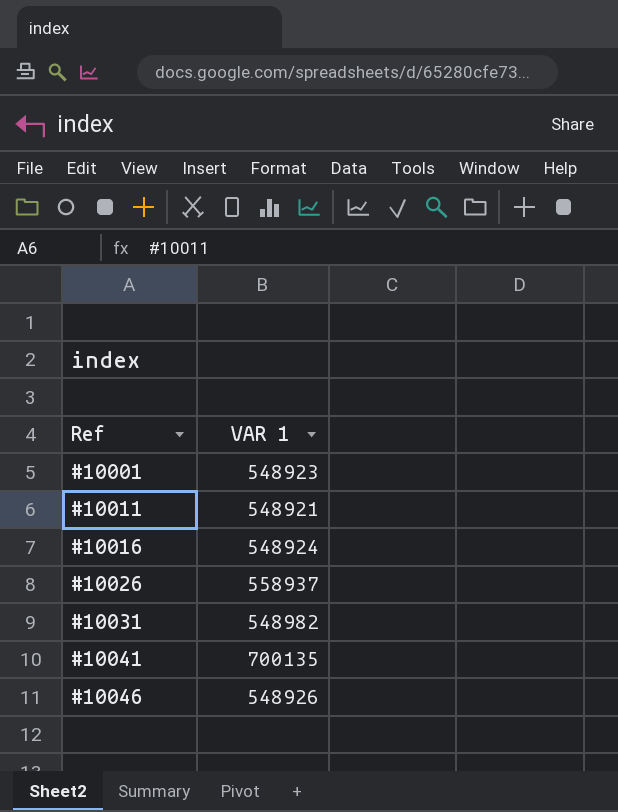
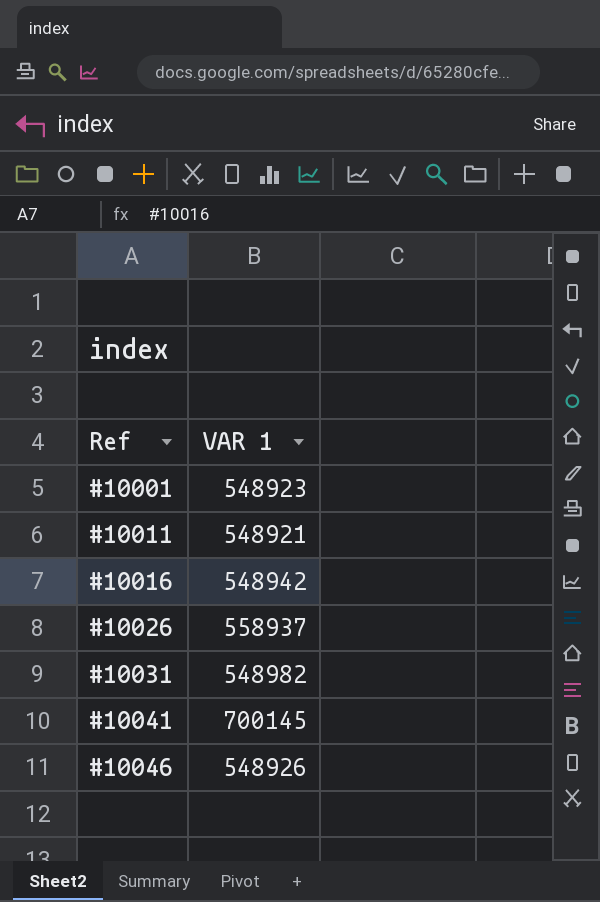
#10016 | VAR 1: 548924 -> 548942
#10041 | VAR 1: 700135 -> 700145

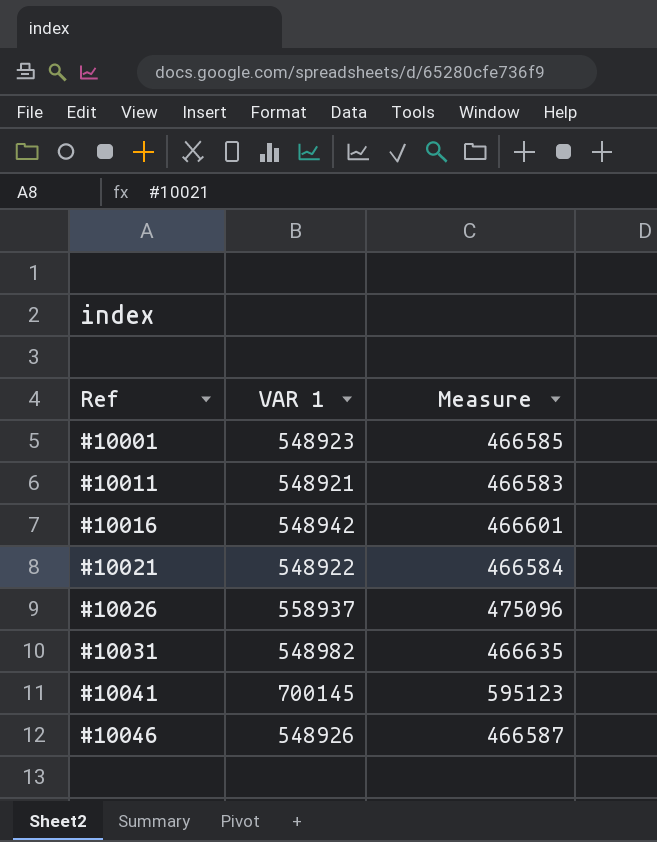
column Measure | formula: none -> [VAR 1] * 0.85
row #10021: none -> 548922 | 466584

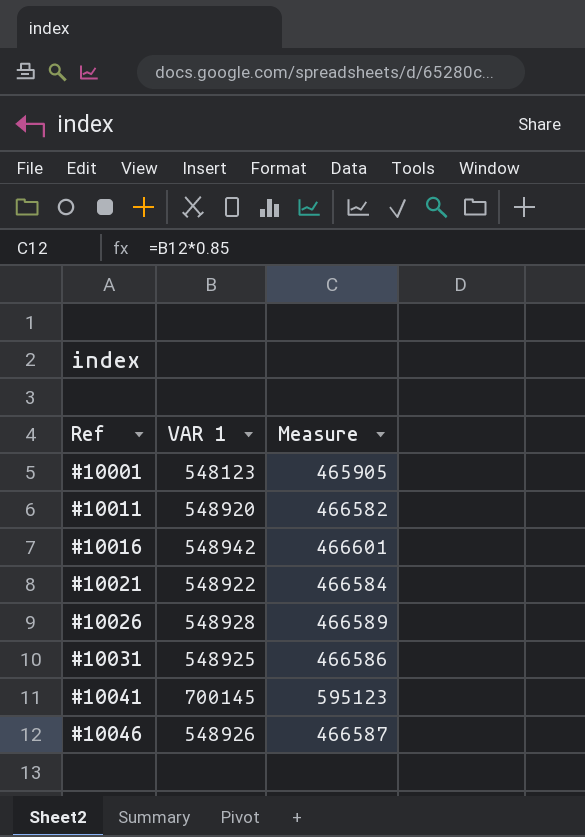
#10001 | VAR 1: 548923 -> 548123
#10001 | Measure: 466585 -> 465905
#10011 | VAR 1: 548921 -> 548920
#10011 | Measure: 466583 -> 466582
#10026 | VAR 1: 558937 -> 548928
#10026 | Measure: 475096 -> 466589
#10031 | VAR 1: 548982 -> 548925
#10031 | Measure: 466635 -> 466586

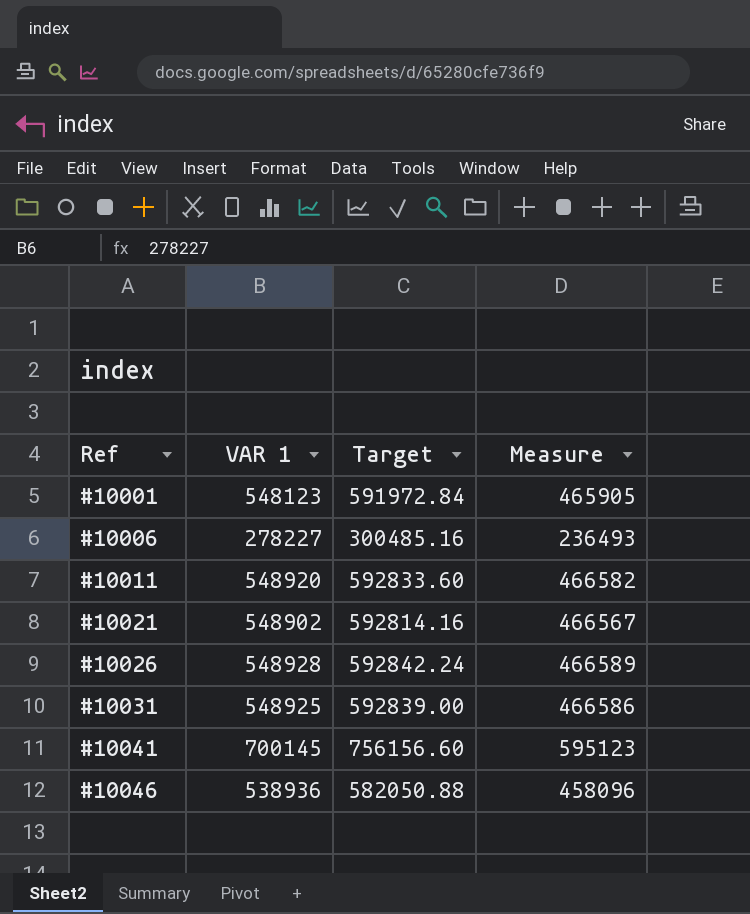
column Target | formula: none -> [VAR 1] * 1.08
row #10016: 548942 | 466601 -> none
row #10006: none -> 278227 | 300485.16 | 236493
#10021 | VAR 1: 548922 -> 548902
#10021 | Measure: 466584 -> 466567
#10046 | VAR 1: 548926 -> 538936
#10046 | Measure: 466587 -> 458096

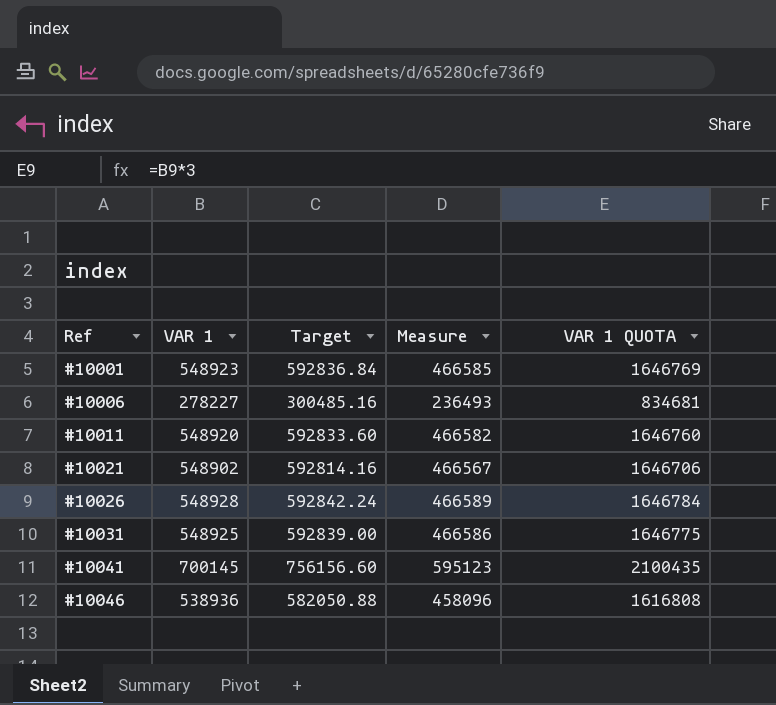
column VAR 1 QUOTA | formula: none -> [VAR 1] * 3
#10001 | VAR 1: 548123 -> 548923
#10001 | Target: 591972.84 -> 592836.84
#10001 | Measure: 465905 -> 466585

